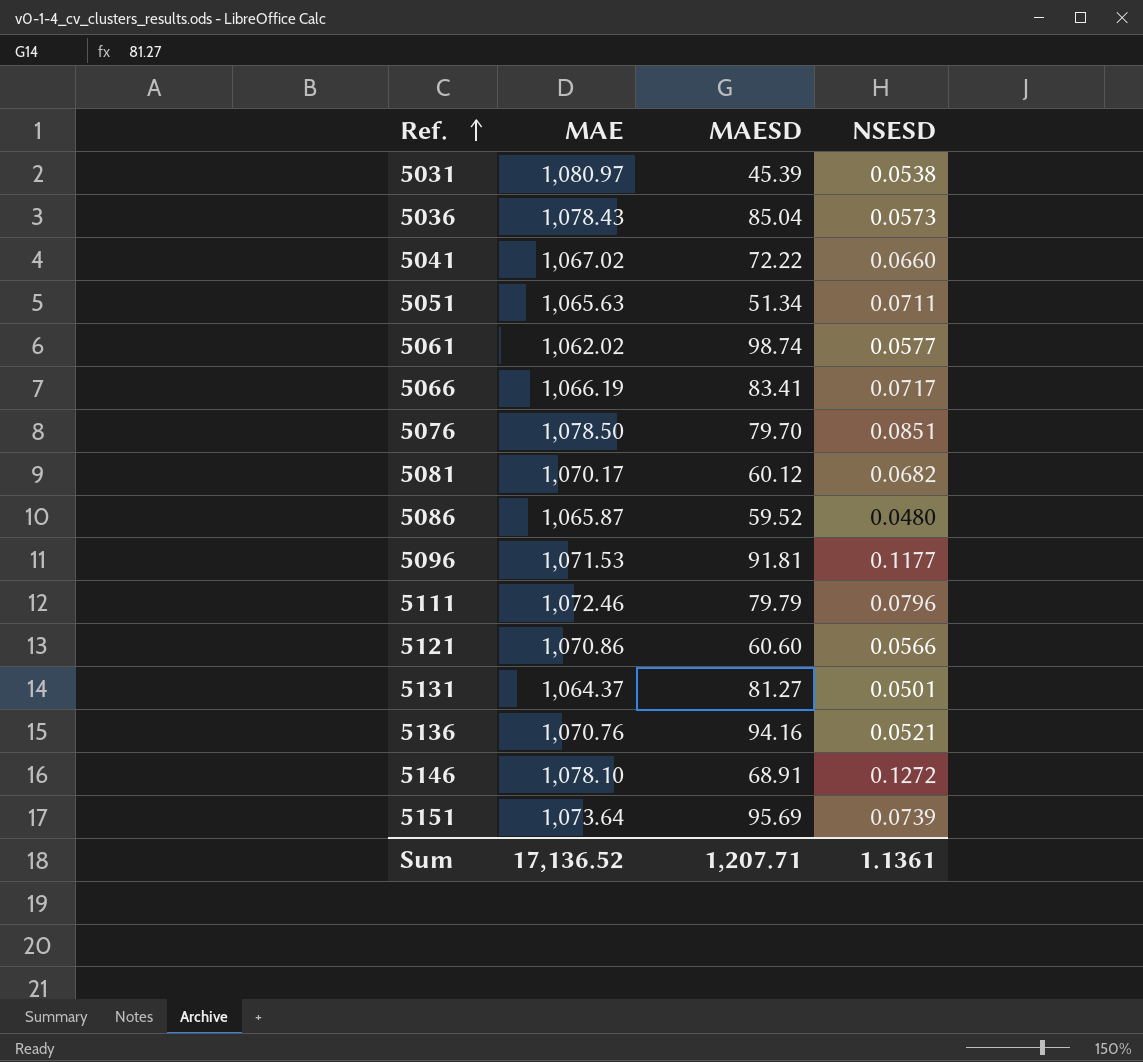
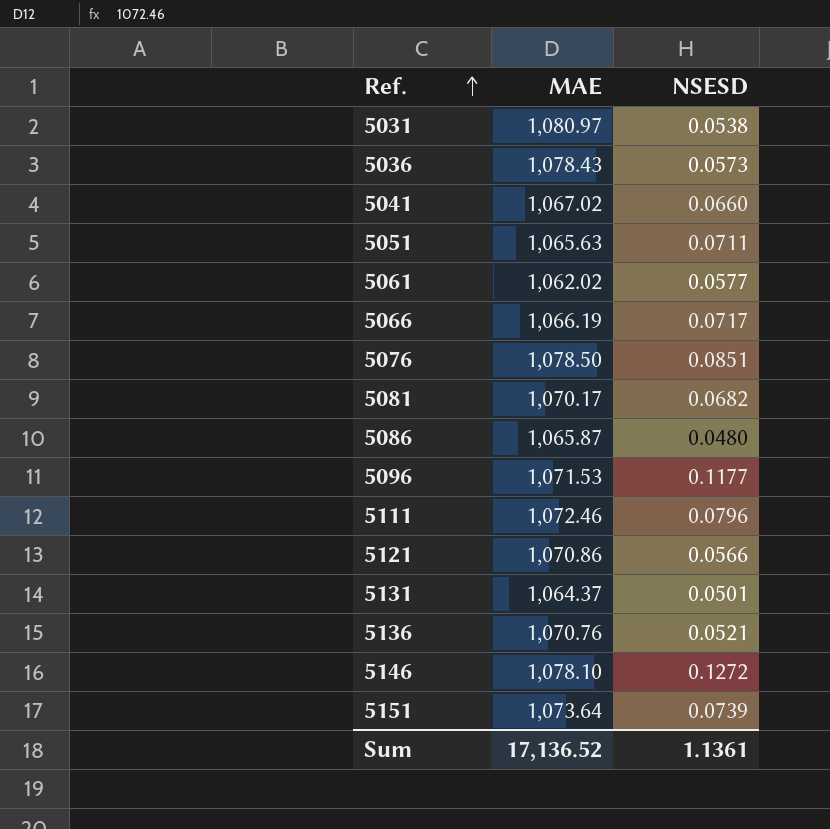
column MAESD | position: 3 -> none

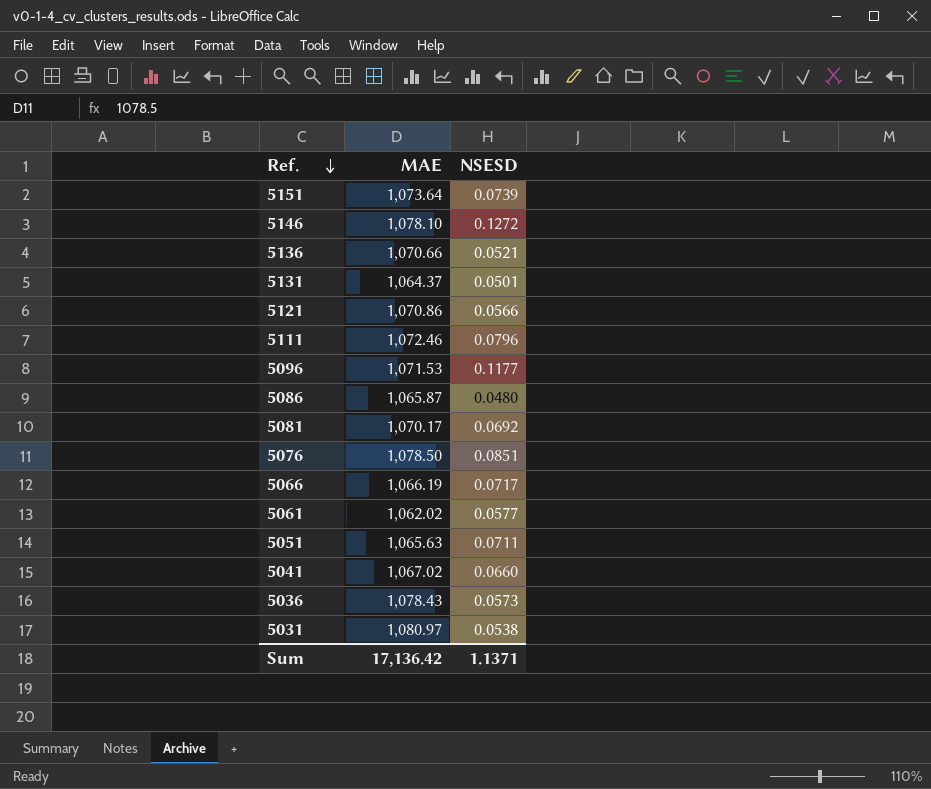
row order: Ref. ascending -> Ref. descending
5136 | MAE: 1,070.76 -> 1,070.66
5081 | NSESD: 0.0682 -> 0.0692
Sum | MAE: 17,136.52 -> 17,136.42
Sum | NSESD: 1.1361 -> 1.1371

